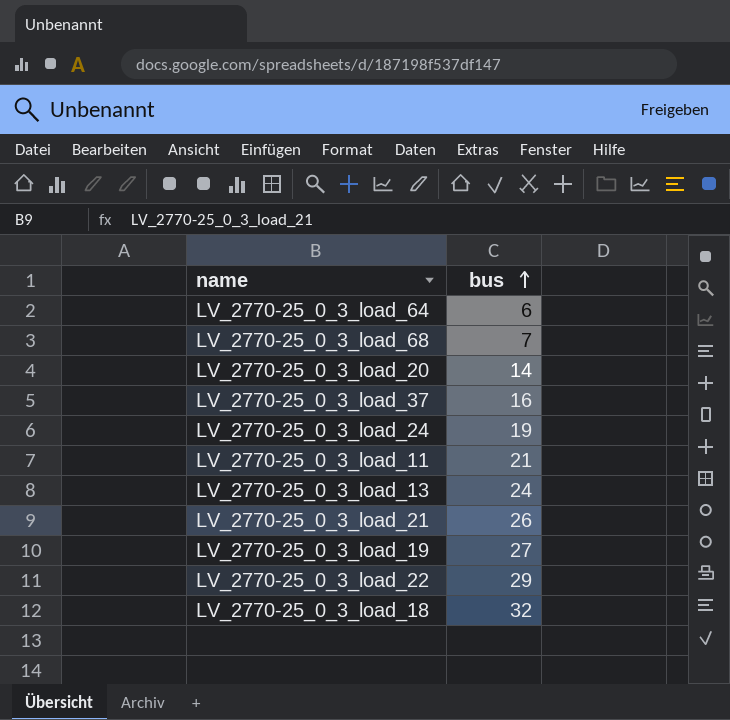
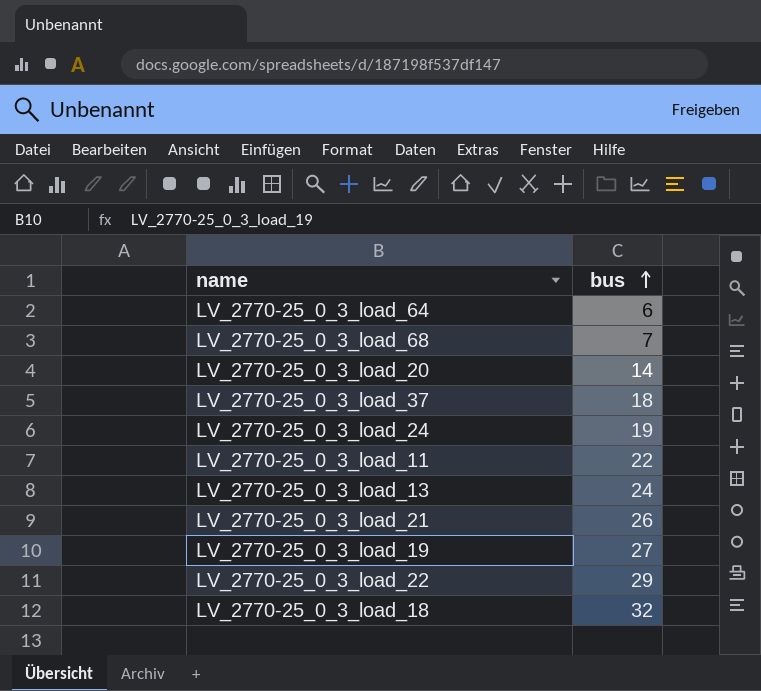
LV_2770-25_0_3_load_37 | bus: 16 -> 18
LV_2770-25_0_3_load_11 | bus: 21 -> 22

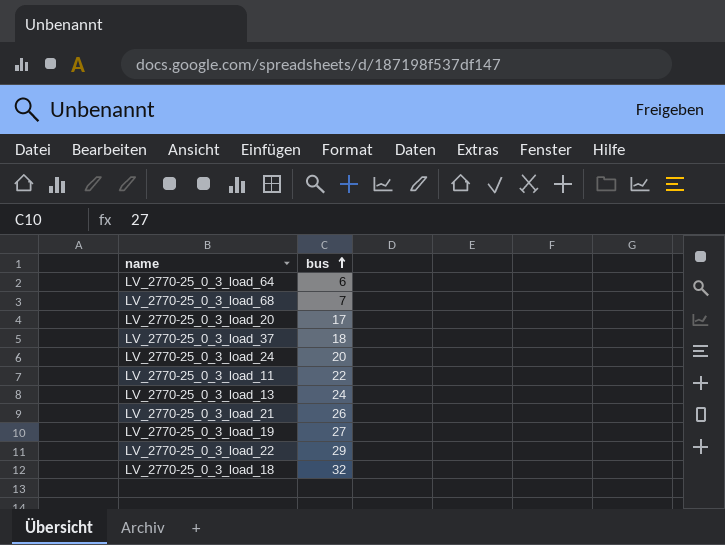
LV_2770-25_0_3_load_20 | bus: 14 -> 17
LV_2770-25_0_3_load_24 | bus: 19 -> 20

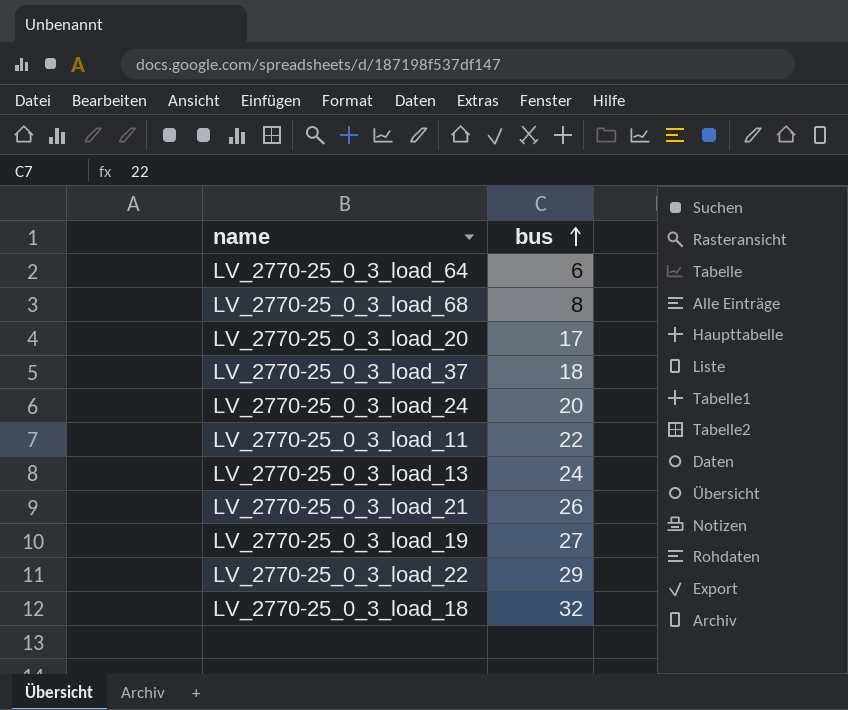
LV_2770-25_0_3_load_68 | bus: 7 -> 8

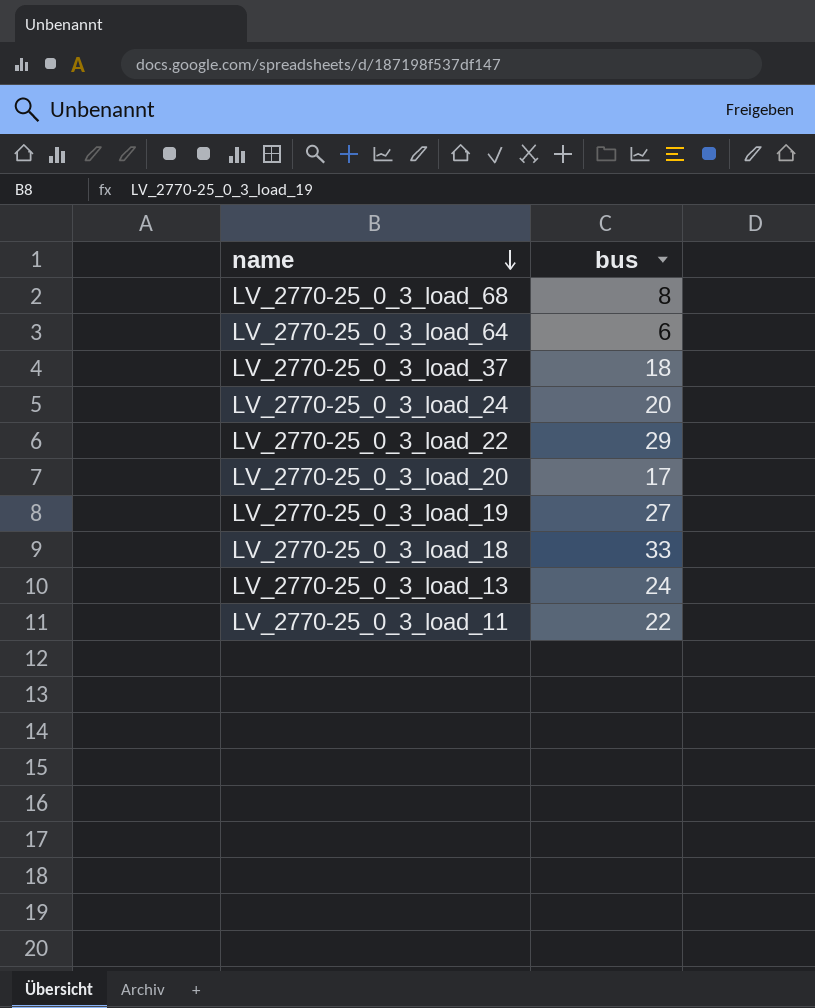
row order: bus ascending -> name descending
row LV_2770-25_0_3_load_21: 26 -> none
LV_2770-25_0_3_load_18 | bus: 32 -> 33

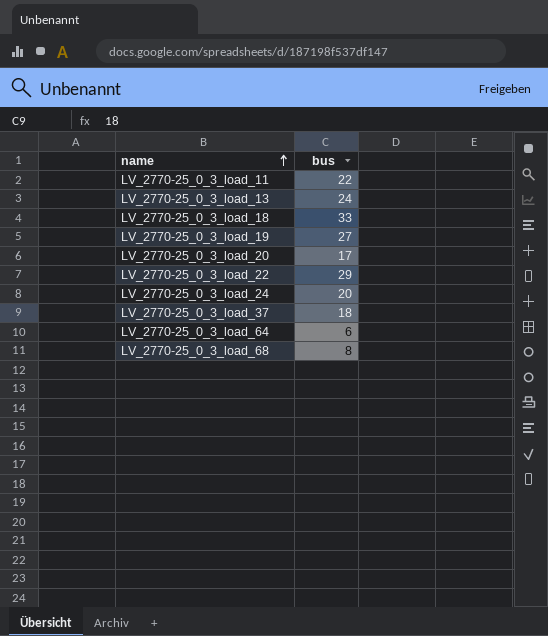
row order: name descending -> name ascending

